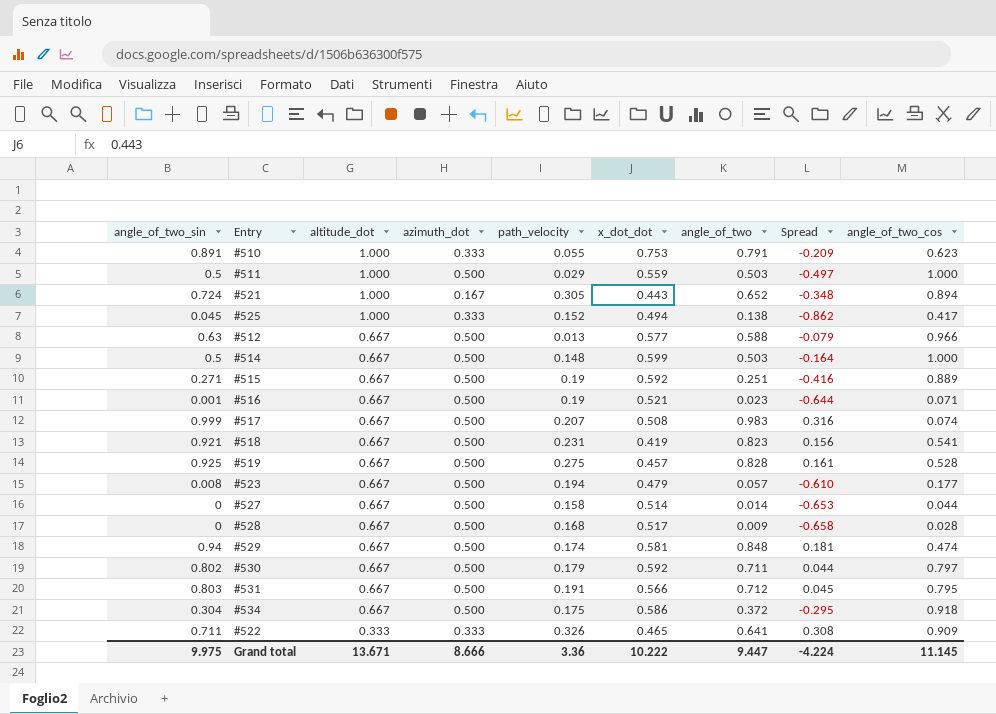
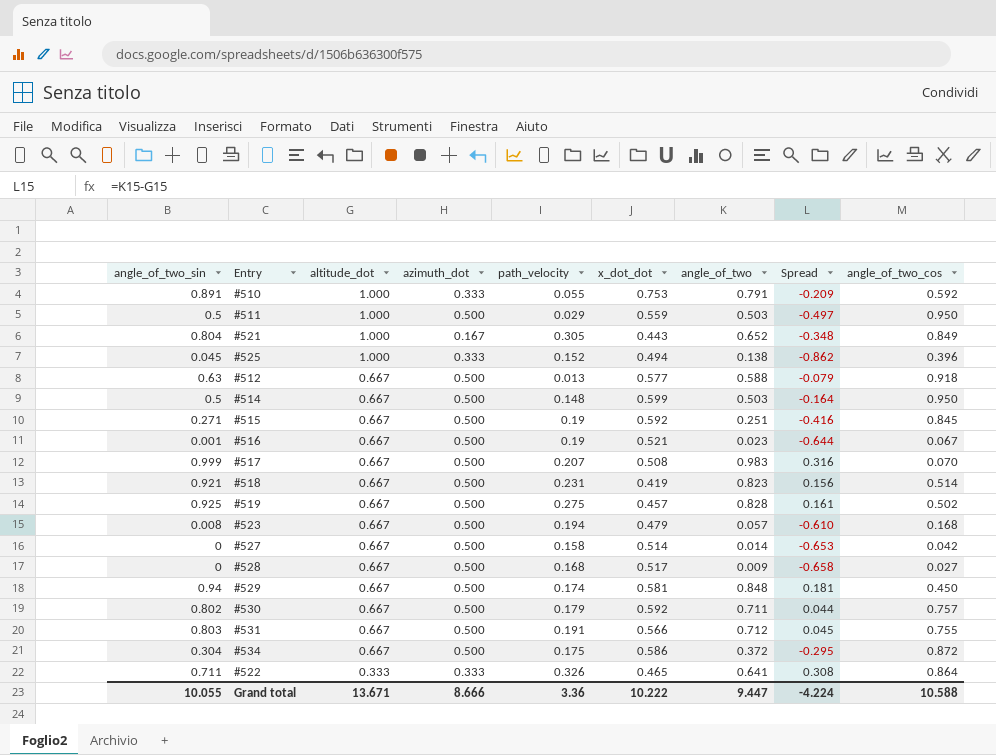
#510 | angle_of_two_cos: 0.623 -> 0.592
#511 | angle_of_two_cos: 1.000 -> 0.950
#521 | angle_of_two_sin: 0.724 -> 0.804
#521 | angle_of_two_cos: 0.894 -> 0.849
#525 | angle_of_two_cos: 0.417 -> 0.396
#512 | angle_of_two_cos: 0.966 -> 0.918
#514 | angle_of_two_cos: 1.000 -> 0.950
#515 | angle_of_two_cos: 0.889 -> 0.845
#516 | angle_of_two_cos: 0.071 -> 0.067
#517 | angle_of_two_cos: 0.074 -> 0.070
#518 | angle_of_two_cos: 0.541 -> 0.514
#519 | angle_of_two_cos: 0.528 -> 0.502
#523 | angle_of_two_cos: 0.177 -> 0.168
#527 | angle_of_two_cos: 0.044 -> 0.042
#528 | angle_of_two_cos: 0.028 -> 0.027
#529 | angle_of_two_cos: 0.474 -> 0.450
#530 | angle_of_two_cos: 0.797 -> 0.757
#531 | angle_of_two_cos: 0.795 -> 0.755
#534 | angle_of_two_cos: 0.918 -> 0.872
#522 | angle_of_two_cos: 0.909 -> 0.864
Grand total | angle_of_two_sin: 9.975 -> 10.055
Grand total | angle_of_two_cos: 11.145 -> 10.588

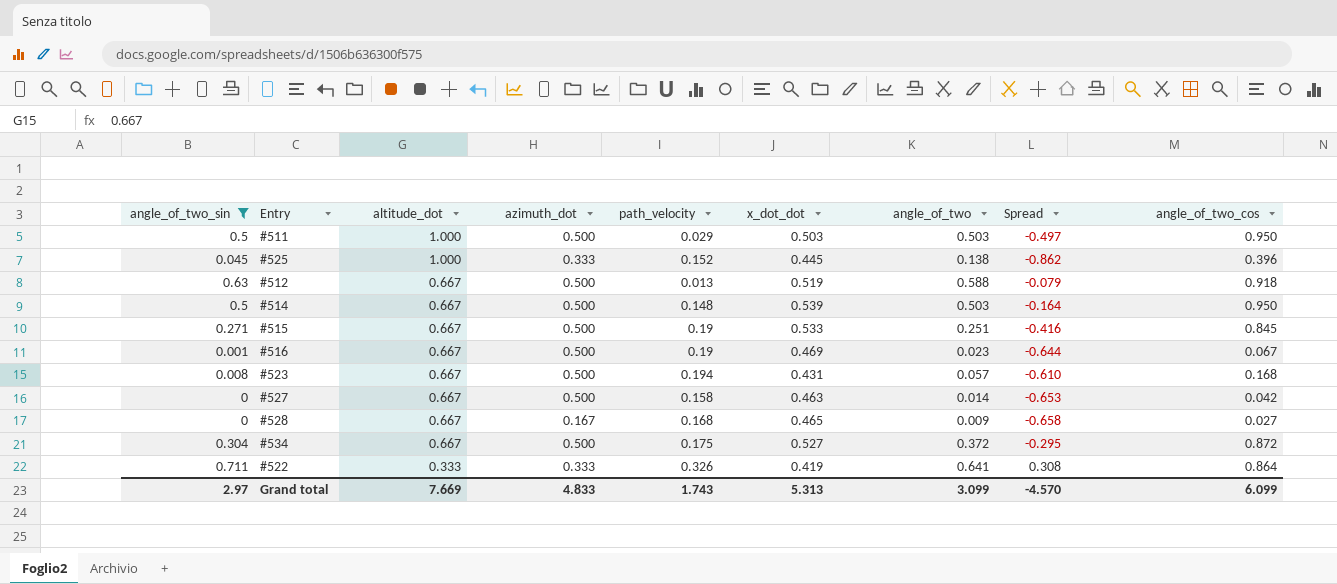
filter: none -> angle_of_two_sin <= 0.711
#511 | x_dot_dot: 0.559 -> 0.503
#525 | x_dot_dot: 0.494 -> 0.445
#512 | x_dot_dot: 0.577 -> 0.519
#514 | x_dot_dot: 0.599 -> 0.539
#515 | x_dot_dot: 0.592 -> 0.533
#516 | x_dot_dot: 0.521 -> 0.469
#523 | x_dot_dot: 0.479 -> 0.431
#527 | x_dot_dot: 0.514 -> 0.463
#528 | azimuth_dot: 0.500 -> 0.167
#528 | x_dot_dot: 0.517 -> 0.465
#534 | x_dot_dot: 0.586 -> 0.527
#522 | x_dot_dot: 0.465 -> 0.419
Grand total | angle_of_two_sin: 10.055 -> 2.97
Grand total | altitude_dot: 13.671 -> 7.669
Grand total | azimuth_dot: 8.666 -> 4.833
Grand total | path_velocity: 3.36 -> 1.743
Grand total | x_dot_dot: 10.222 -> 5.313
Grand total | angle_of_two: 9.447 -> 3.099
Grand total | Spread: -4.224 -> -4.570
Grand total | angle_of_two_cos: 10.588 -> 6.099

